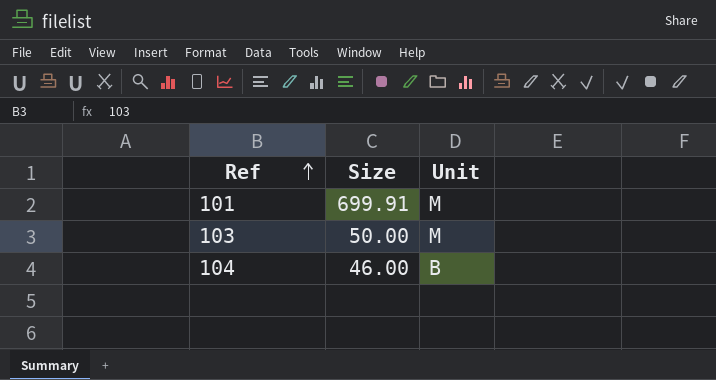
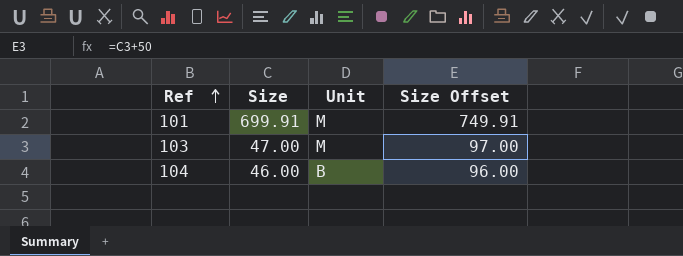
column Size Offset | formula: none -> [Size] + 50
103 | Size: 50.00 -> 47.00

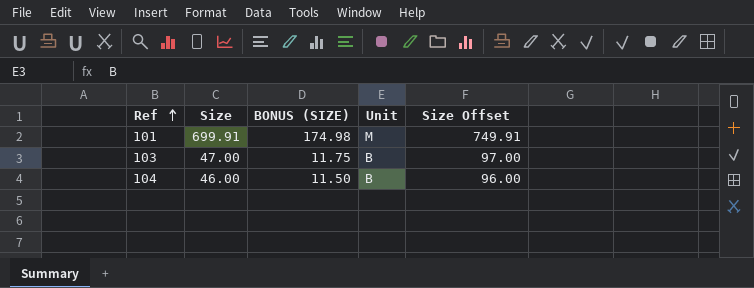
column BONUS (SIZE) | formula: none -> [Size] * 0.25
103 | Unit: M -> B

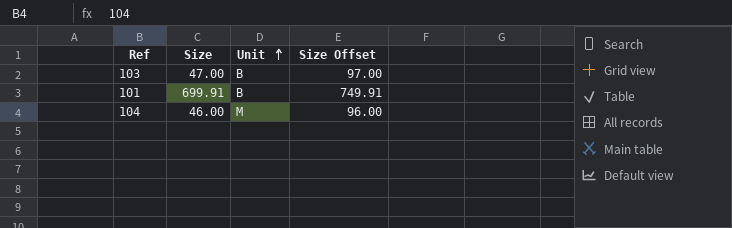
row order: Ref ascending -> Unit ascending
column BONUS (SIZE) | formula: [Size] * 0.25 -> none
101 | Unit: M -> B
104 | Unit: B -> M

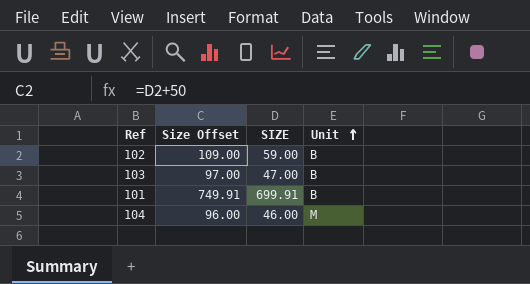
column Size Offset | position: 4 -> 2
column name: Size -> SIZE
row 102: none -> 109.00 | 59.00 | B

